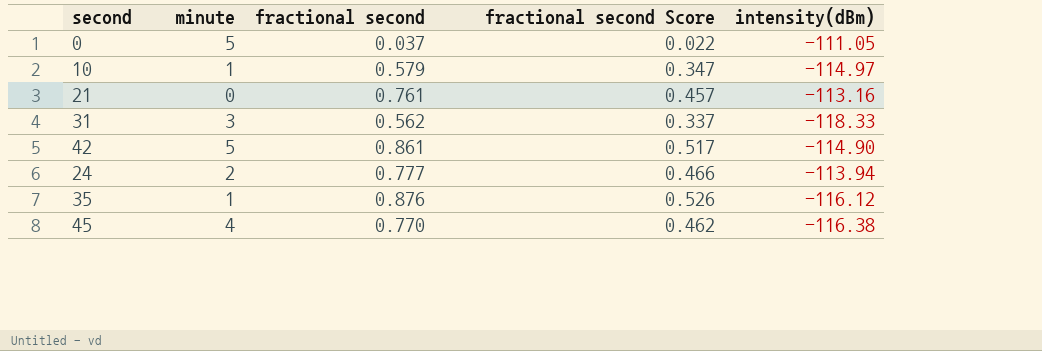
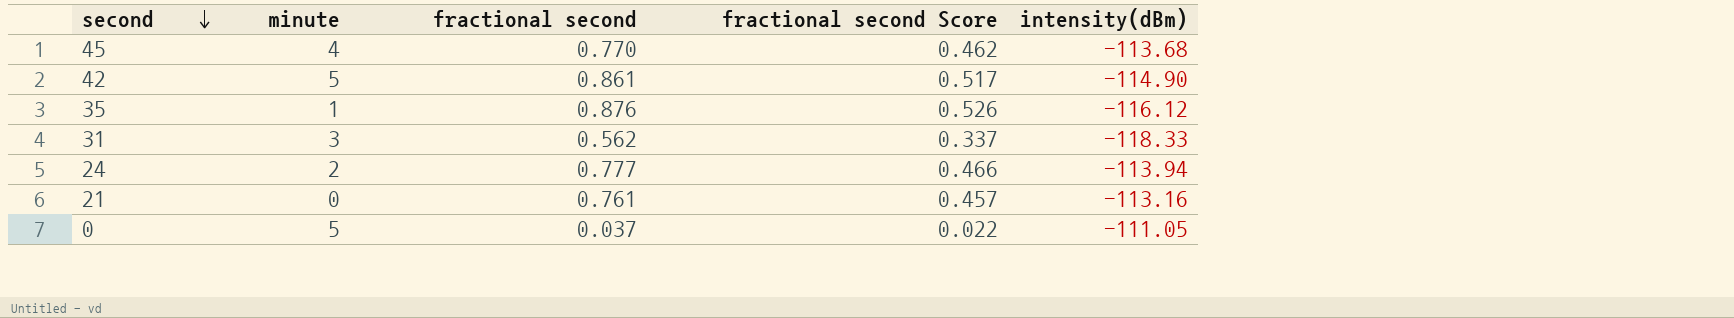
row order: none -> second descending
row 10: 1 | 0.579 | 0.347 | -114.97 -> none
45 | intensity(dBm): -116.38 -> -113.68

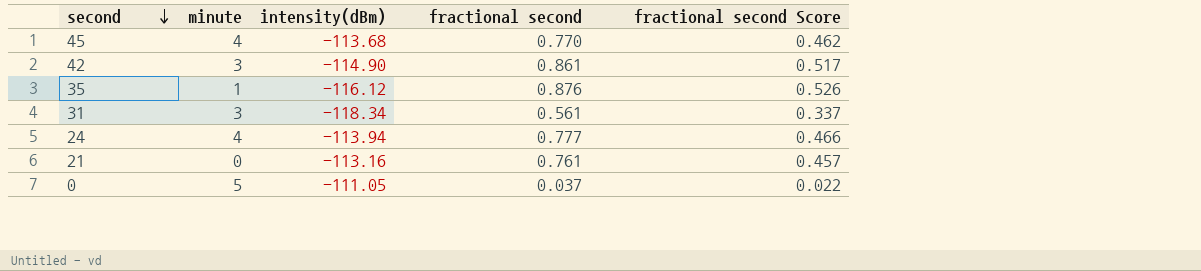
column intensity(dBm) | position: 5 -> 3
42 | minute: 5 -> 3
31 | intensity(dBm): -118.33 -> -118.34
31 | fractional second: 0.562 -> 0.561
24 | minute: 2 -> 4

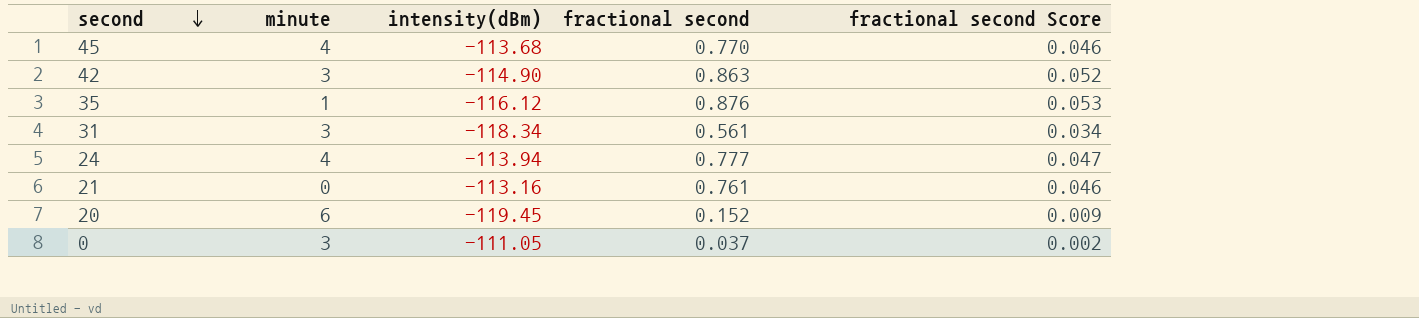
column fractional second Score | formula: [fractional second] * 0.6 -> [fractional second] * 0.06
42 | fractional second: 0.861 -> 0.863
row 20: none -> 6 | -119.45 | 0.152 | 0.009
0 | minute: 5 -> 3

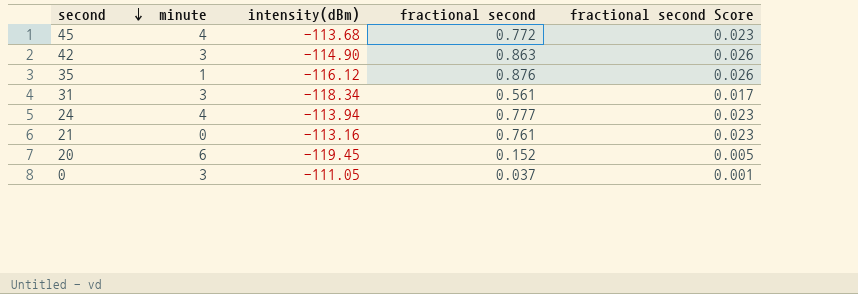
column fractional second Score | formula: [fractional second] * 0.06 -> [fractional second] * 0.03
45 | fractional second: 0.770 -> 0.772

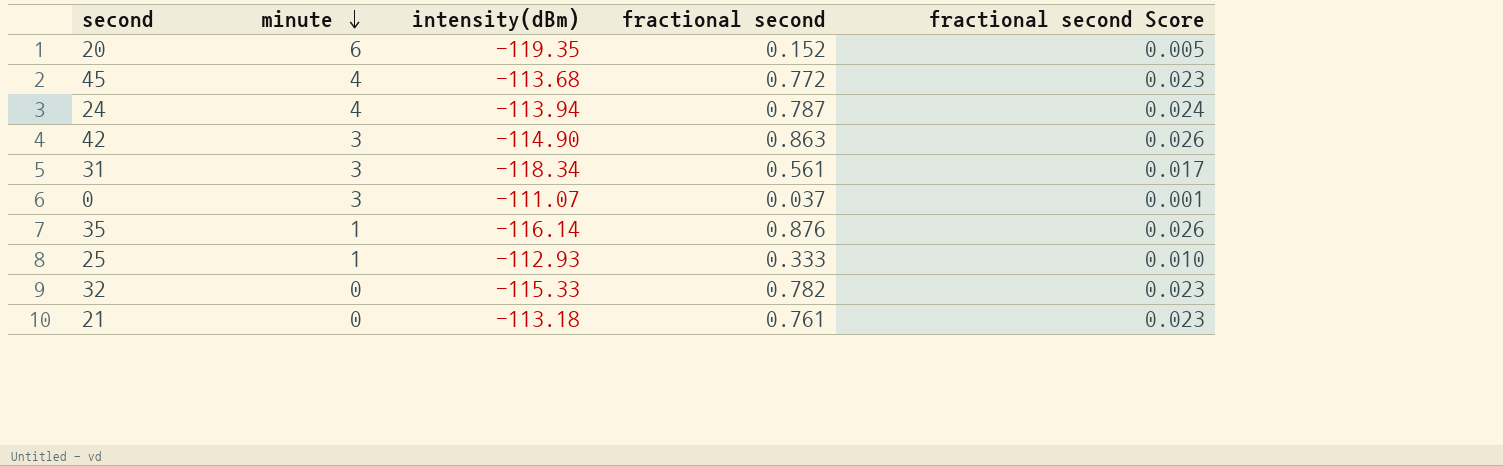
row order: second descending -> minute descending
20 | intensity(dBm): -119.45 -> -119.35
24 | fractional second: 0.777 -> 0.787
24 | fractional second Score: 0.023 -> 0.024
0 | intensity(dBm): -111.05 -> -111.07
35 | intensity(dBm): -116.12 -> -116.14
row 25: none -> 1 | -112.93 | 0.333 | 0.010
row 32: none -> 0 | -115.33 | 0.782 | 0.023
21 | intensity(dBm): -113.16 -> -113.18

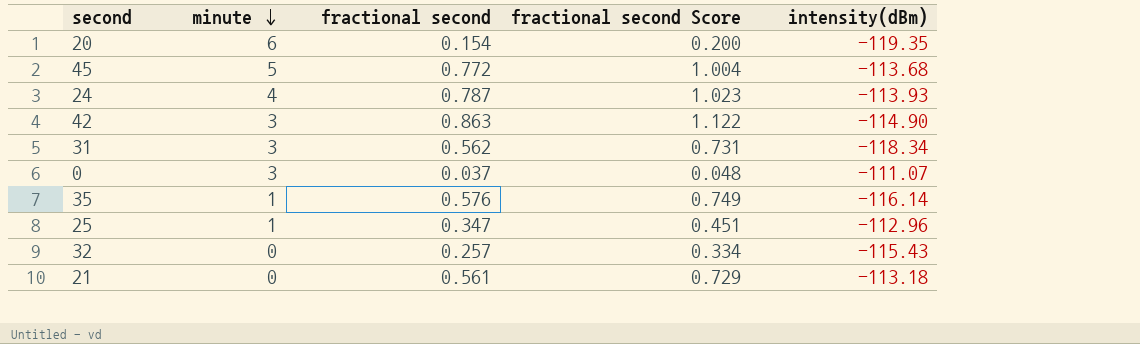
column fractional second Score | formula: [fractional second] * 0.03 -> [fractional second] * 1.3
column intensity(dBm) | position: 3 -> 5
20 | fractional second: 0.152 -> 0.154
45 | minute: 4 -> 5
24 | intensity(dBm): -113.94 -> -113.93
31 | fractional second: 0.561 -> 0.562
35 | fractional second: 0.876 -> 0.576
25 | fractional second: 0.333 -> 0.347
25 | intensity(dBm): -112.93 -> -112.96
32 | fractional second: 0.782 -> 0.257
32 | intensity(dBm): -115.33 -> -115.43
21 | fractional second: 0.761 -> 0.561

